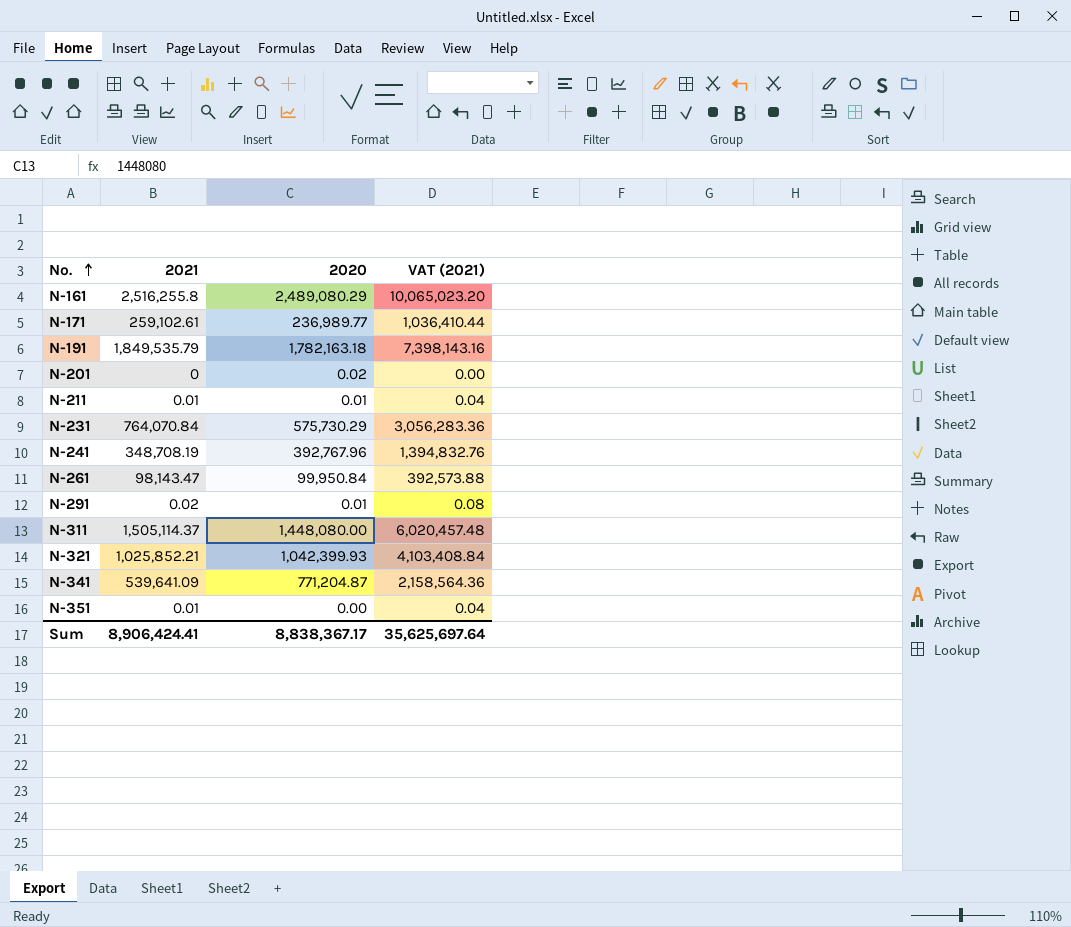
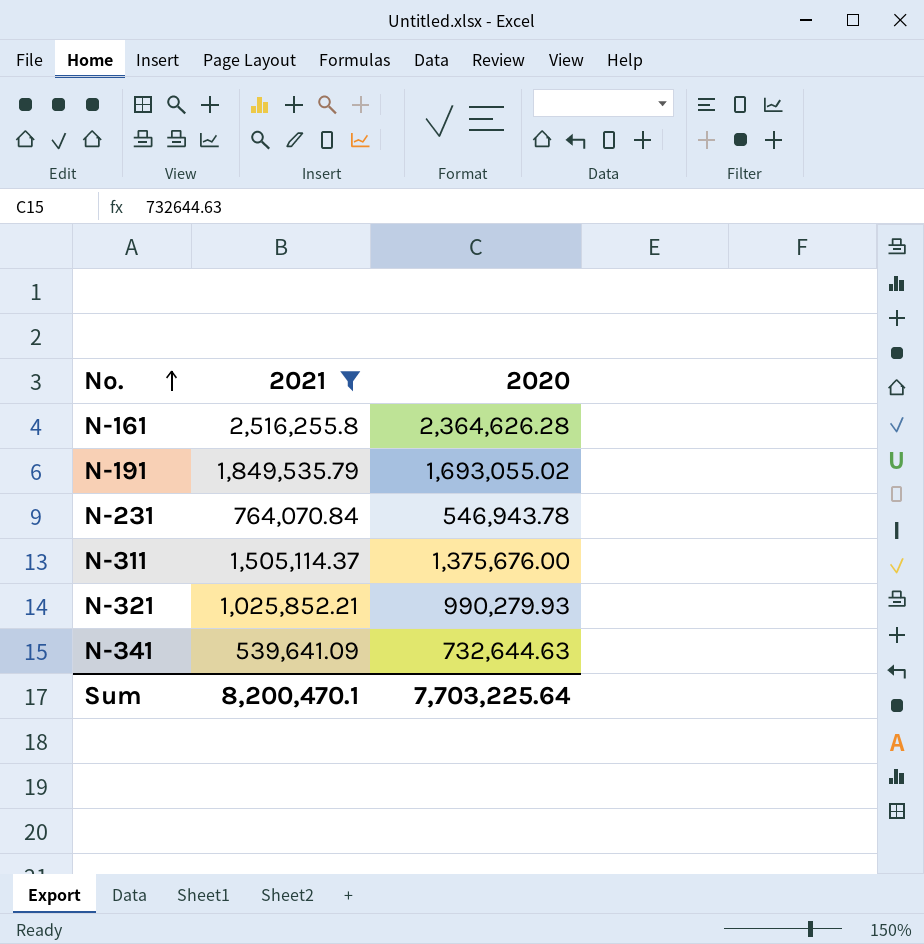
filter: none -> 2021 >= 539,641.09
column VAT (2021) | formula: [2021] * 4 -> none
N-161 | 2020: 2,489,080.29 -> 2,364,626.28
N-191 | 2020: 1,782,163.18 -> 1,693,055.02
N-231 | 2020: 575,730.29 -> 546,943.78
N-311 | 2020: 1,448,080.00 -> 1,375,676.00
N-321 | 2020: 1,042,399.93 -> 990,279.93
N-341 | 2020: 771,204.87 -> 732,644.63
Sum | 2021: 8,906,424.41 -> 8,200,470.1
Sum | 2020: 8,838,367.17 -> 7,703,225.64

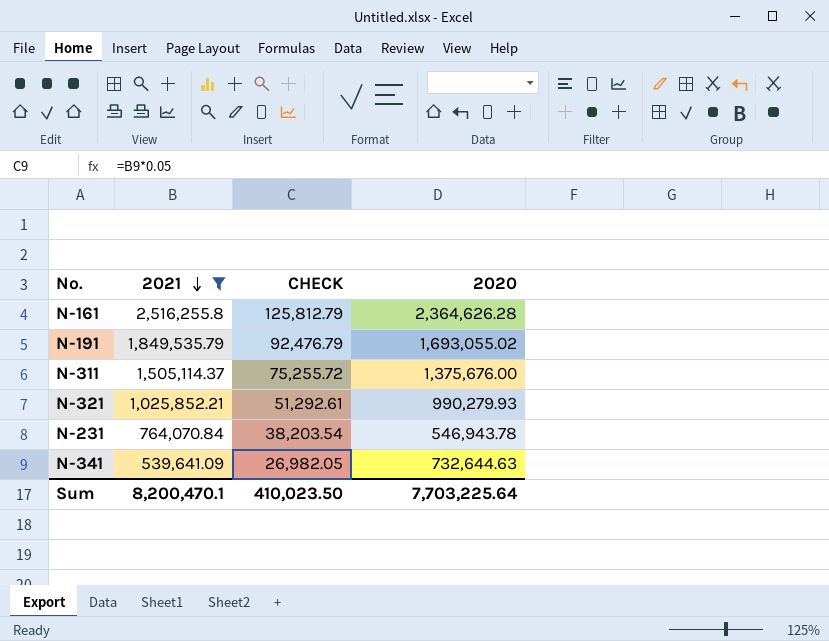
row order: No. ascending -> 2021 descending
column CHECK | formula: none -> [2021] * 0.05

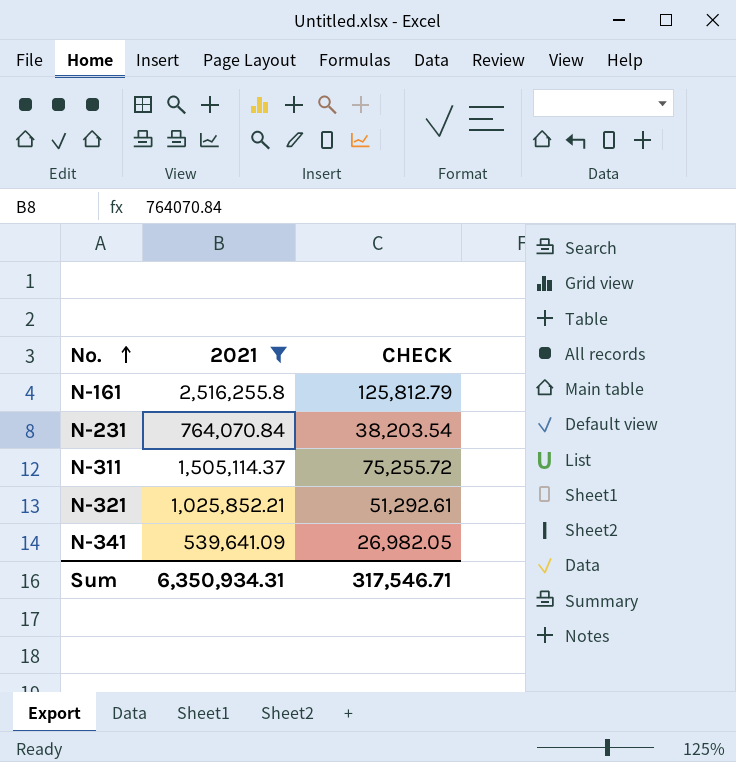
row order: 2021 descending -> No. ascending
column 2020 | position: 4 -> none
row N-191: 1,849,535.79 | 92,476.79 | 1,693,055.02 -> none
Sum | 2021: 8,200,470.1 -> 6,350,934.31
Sum | CHECK: 410,023.50 -> 317,546.71

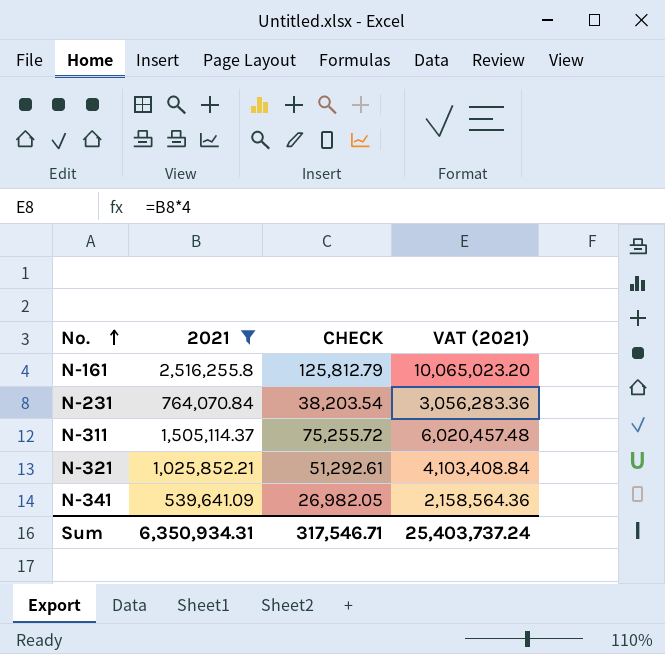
column VAT (2021) | formula: none -> [2021] * 4

